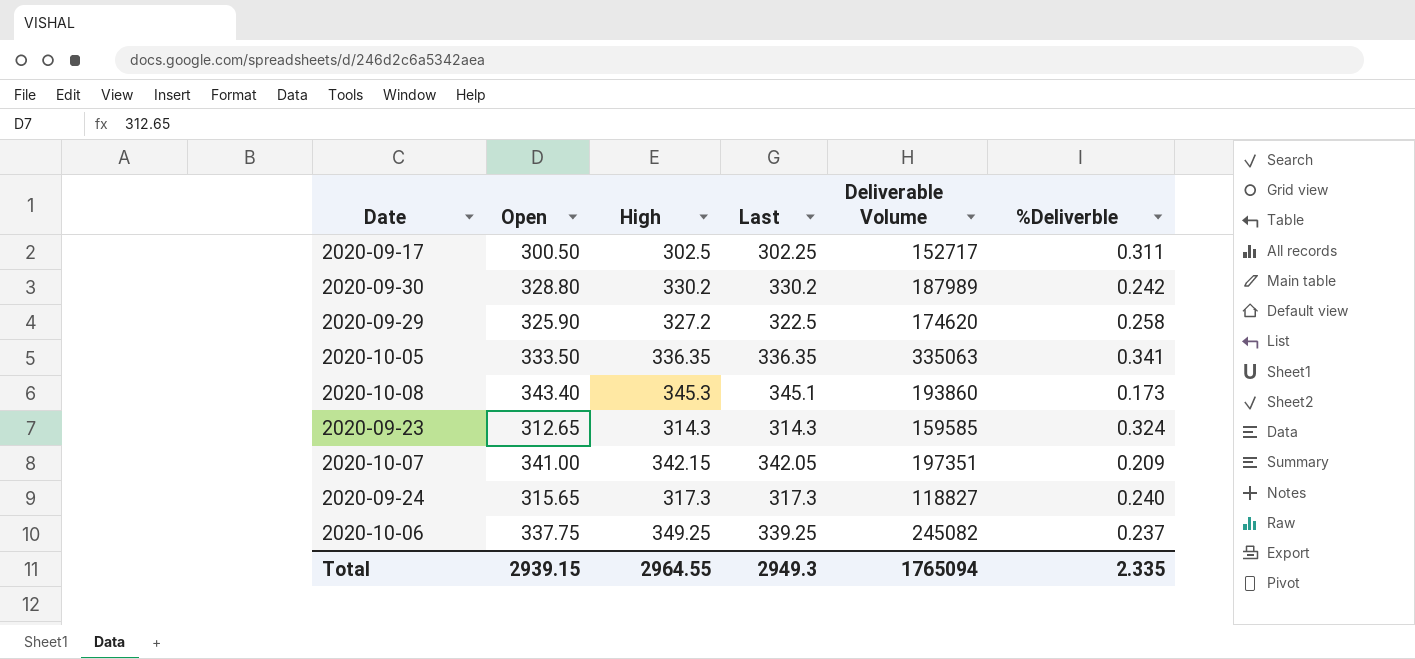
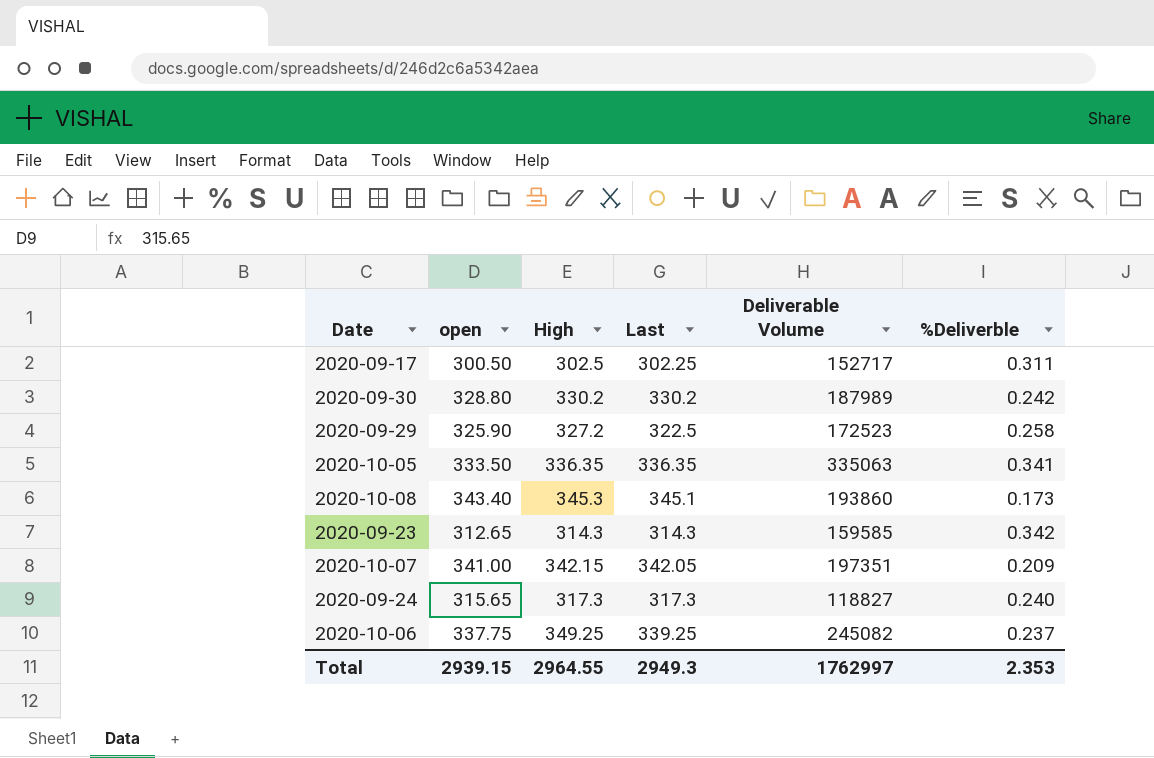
column name: Open -> open
2020-09-29 | Deliverable Volume: 174620 -> 172523
2020-09-23 | %Deliverble: 0.324 -> 0.342
Total | Deliverable Volume: 1765094 -> 1762997
Total | %Deliverble: 2.335 -> 2.353

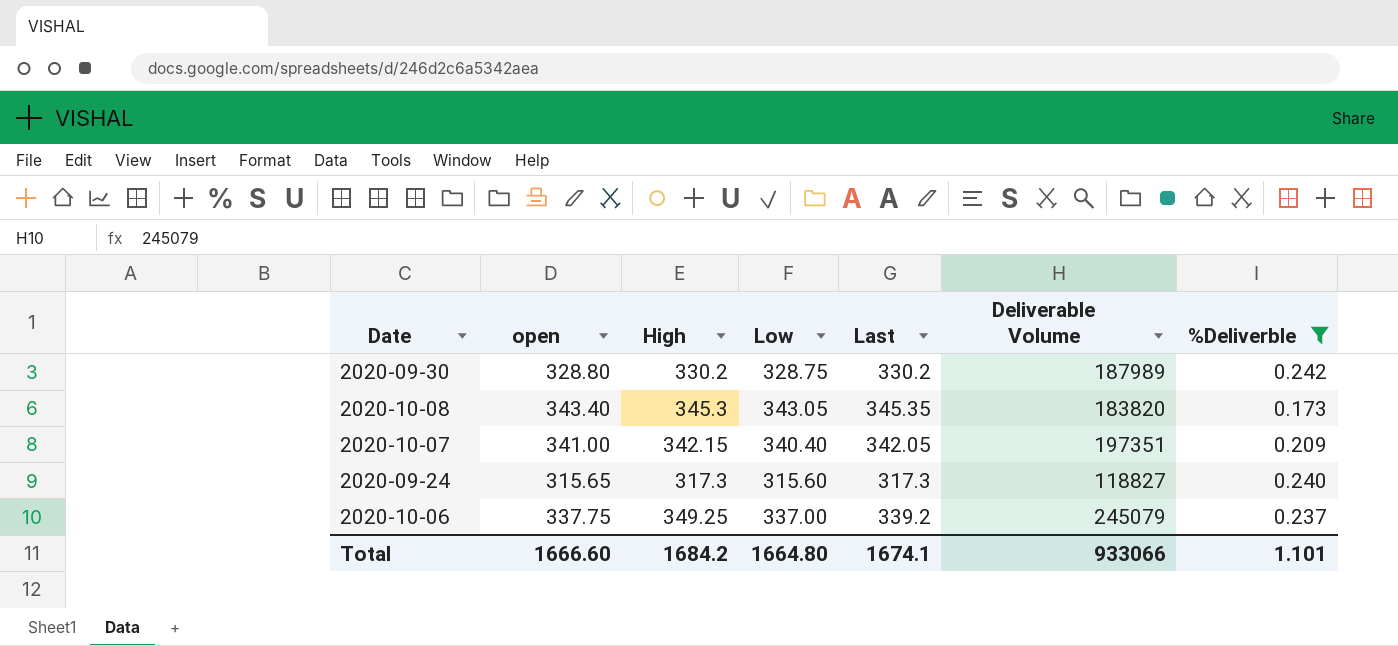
filter: none -> %Deliverble <= 0.242
column Low | position: none -> 4
2020-10-08 | Last: 345.1 -> 345.35
2020-10-08 | Deliverable Volume: 193860 -> 183820
2020-10-06 | Last: 339.25 -> 339.2
2020-10-06 | Deliverable Volume: 245082 -> 245079
Total | open: 2939.15 -> 1666.60
Total | High: 2964.55 -> 1684.2
Total | Last: 2949.3 -> 1674.1
Total | Deliverable Volume: 1762997 -> 933066
Total | %Deliverble: 2.353 -> 1.101

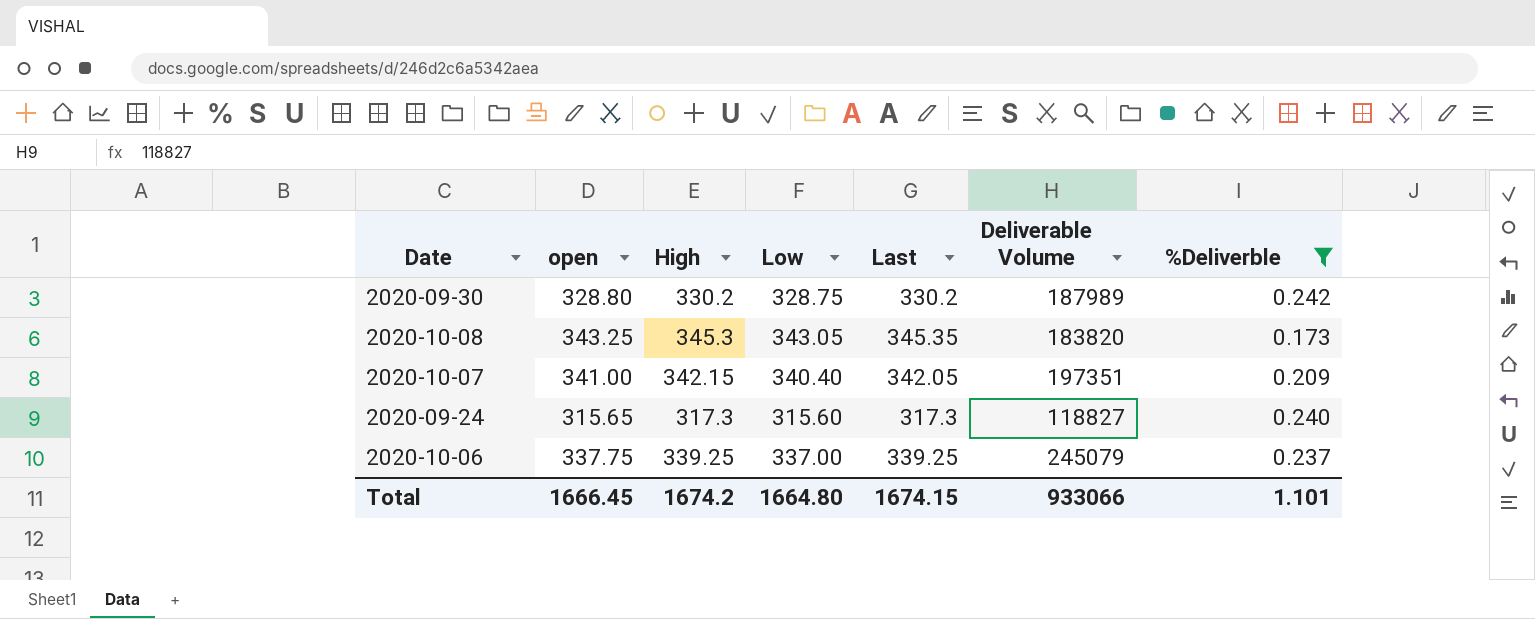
2020-10-08 | open: 343.40 -> 343.25
2020-10-06 | High: 349.25 -> 339.25
2020-10-06 | Last: 339.2 -> 339.25
Total | open: 1666.60 -> 1666.45
Total | High: 1684.2 -> 1674.2
Total | Last: 1674.1 -> 1674.15

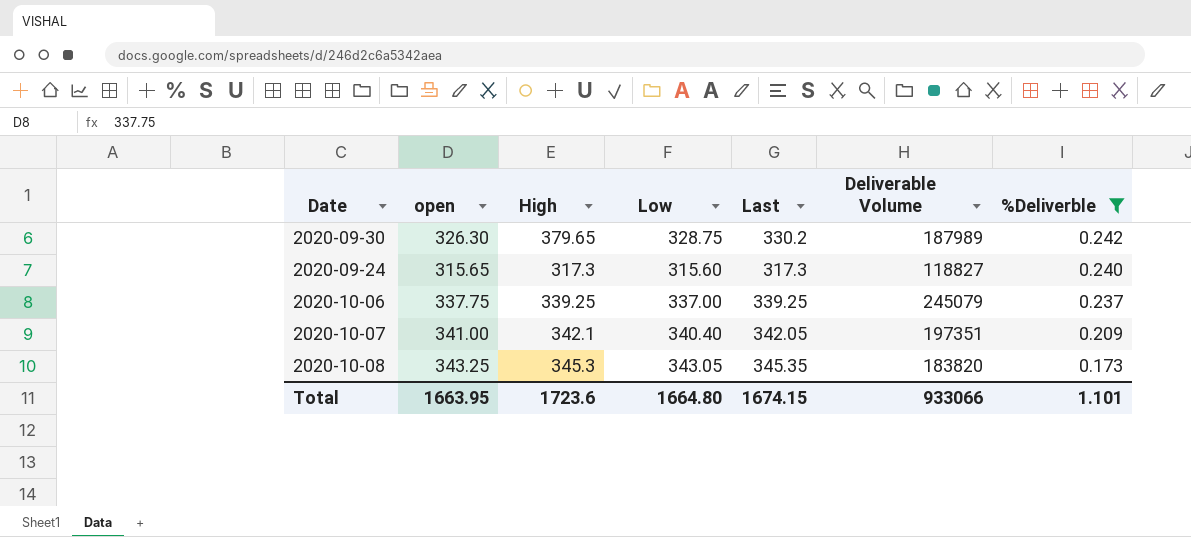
row order: none -> %Deliverble descending
2020-09-30 | open: 328.80 -> 326.30
2020-09-30 | High: 330.2 -> 379.65
2020-10-07 | High: 342.15 -> 342.1
Total | open: 1666.45 -> 1663.95
Total | High: 1674.2 -> 1723.6

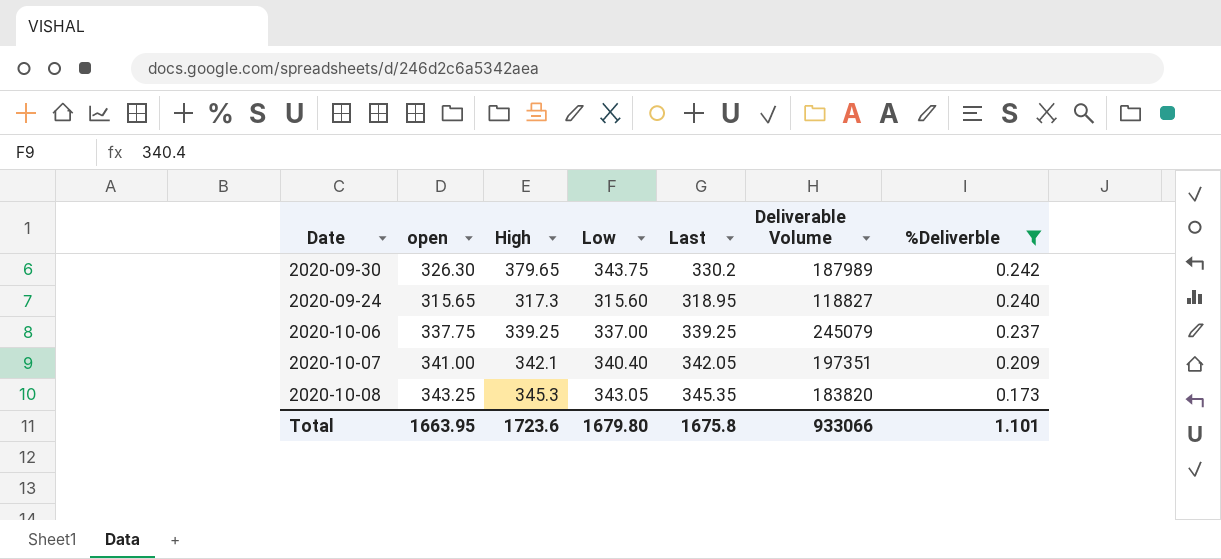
2020-09-30 | Low: 328.75 -> 343.75
2020-09-24 | Last: 317.3 -> 318.95
Total | Low: 1664.80 -> 1679.80
Total | Last: 1674.15 -> 1675.8

